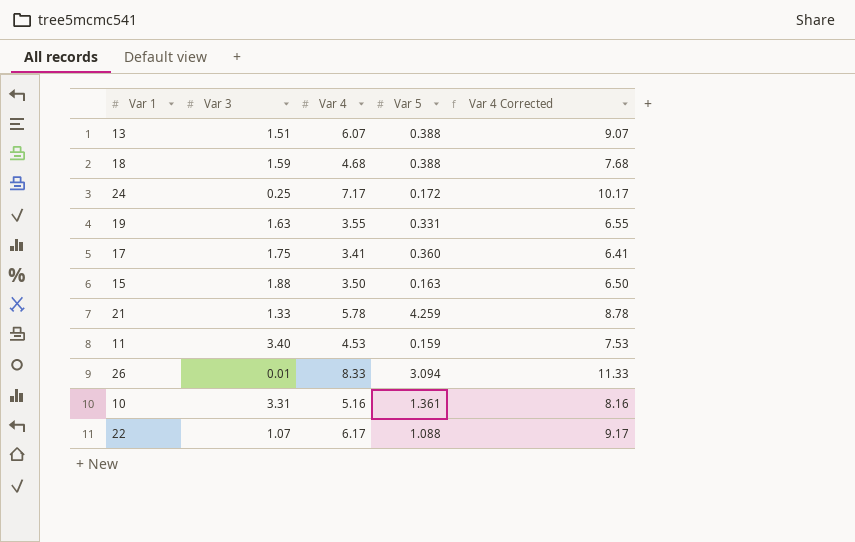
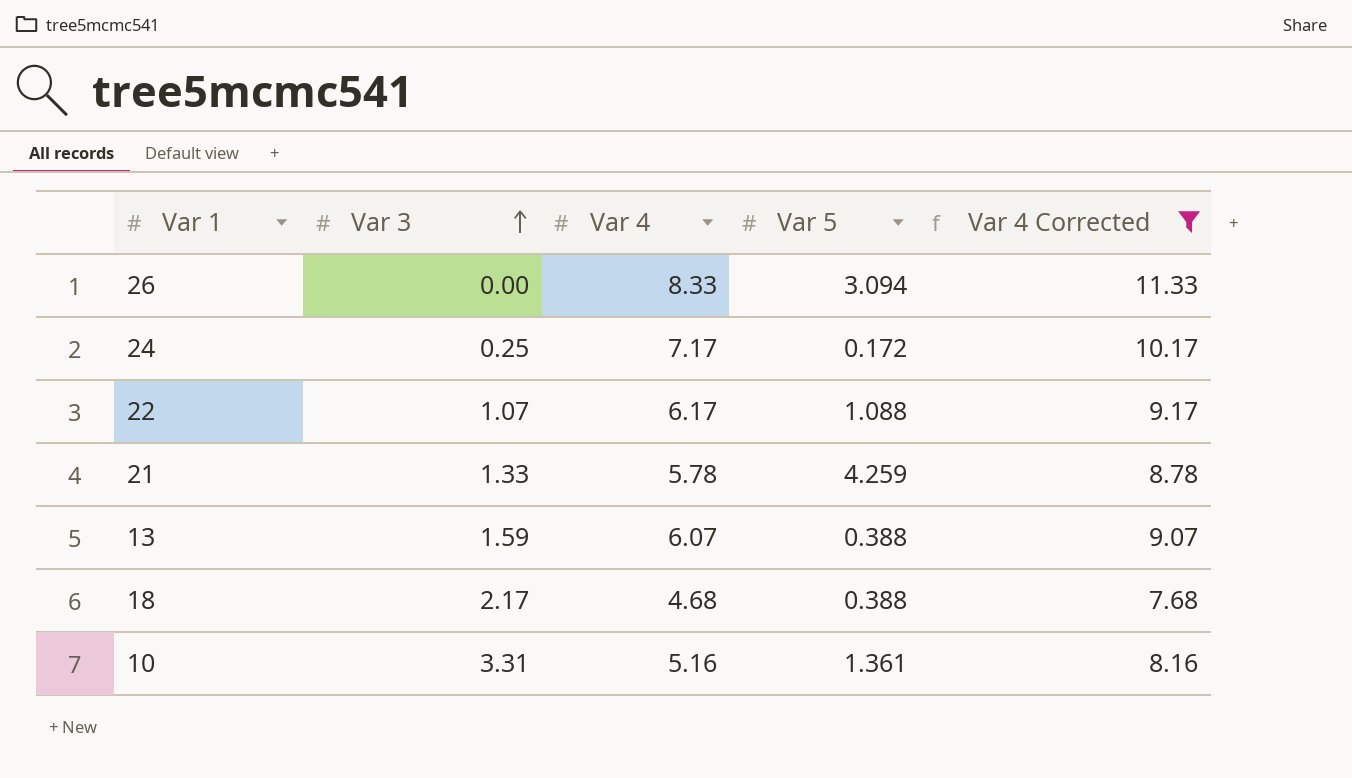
filter: none -> Var 4 Corrected >= 7.68
row order: none -> Var 3 ascending
26 | Var 3: 0.01 -> 0.00
13 | Var 3: 1.51 -> 1.59
18 | Var 3: 1.59 -> 2.17

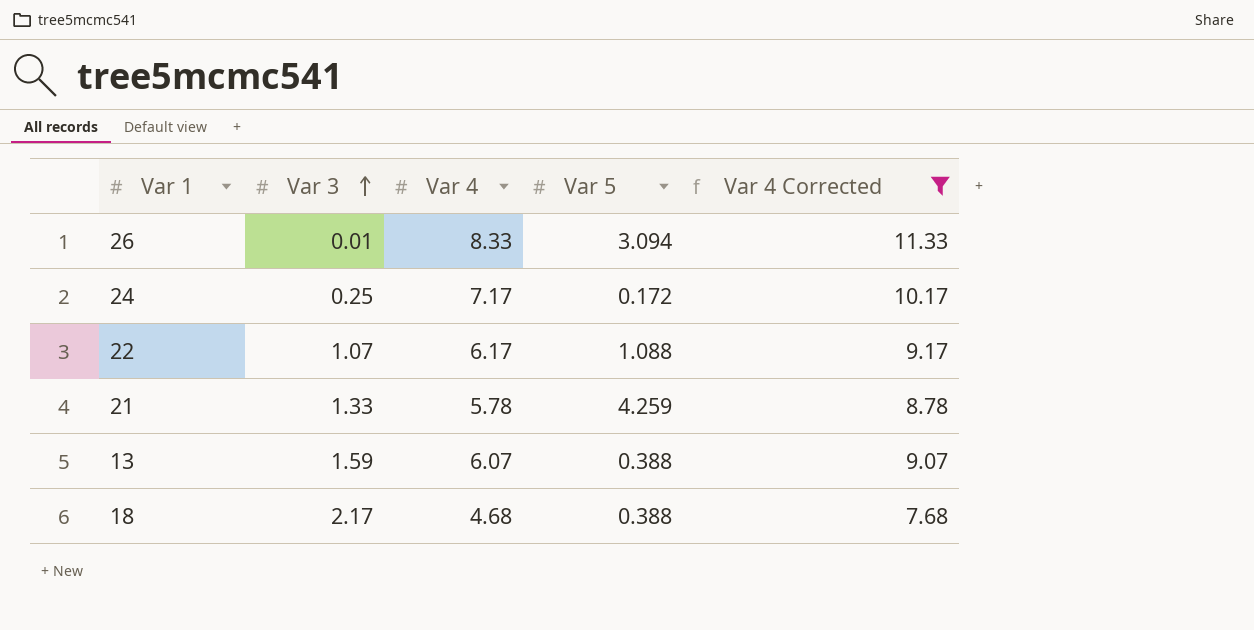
row 10: 3.31 | 5.16 | 1.361 | 8.16 -> none
26 | Var 3: 0.00 -> 0.01

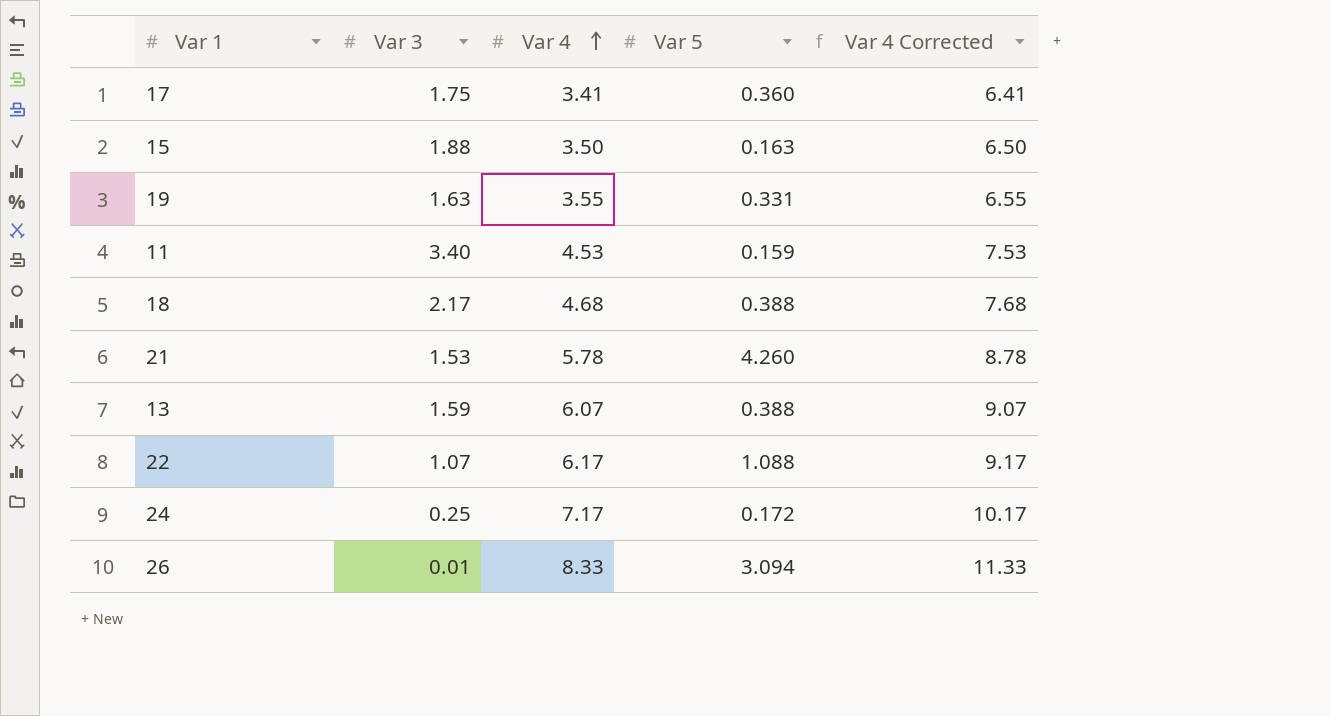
filter: Var 4 Corrected >= 7.68 -> none
row order: Var 3 ascending -> Var 4 ascending
21 | Var 3: 1.33 -> 1.53
21 | Var 5: 4.259 -> 4.260

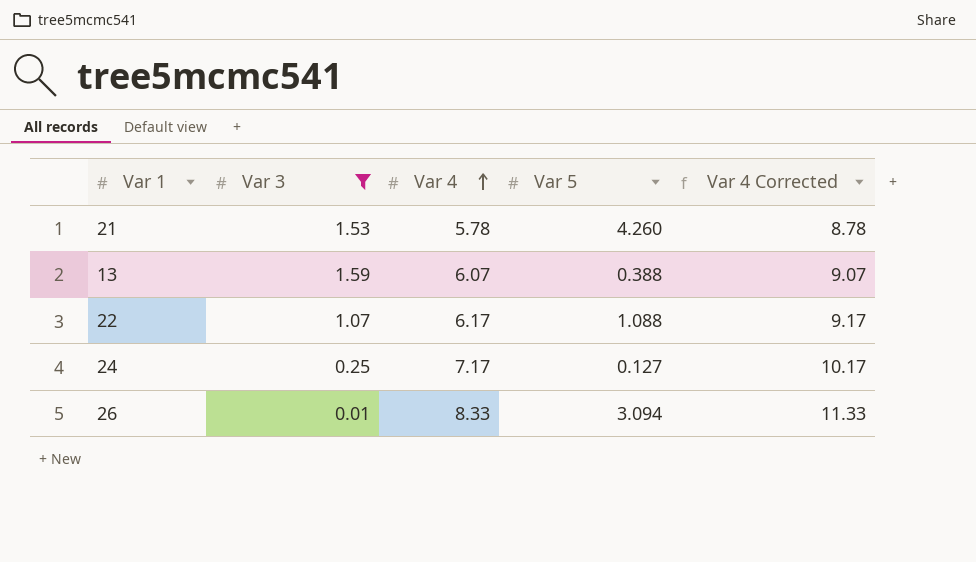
filter: none -> Var 3 <= 1.59
24 | Var 5: 0.172 -> 0.127

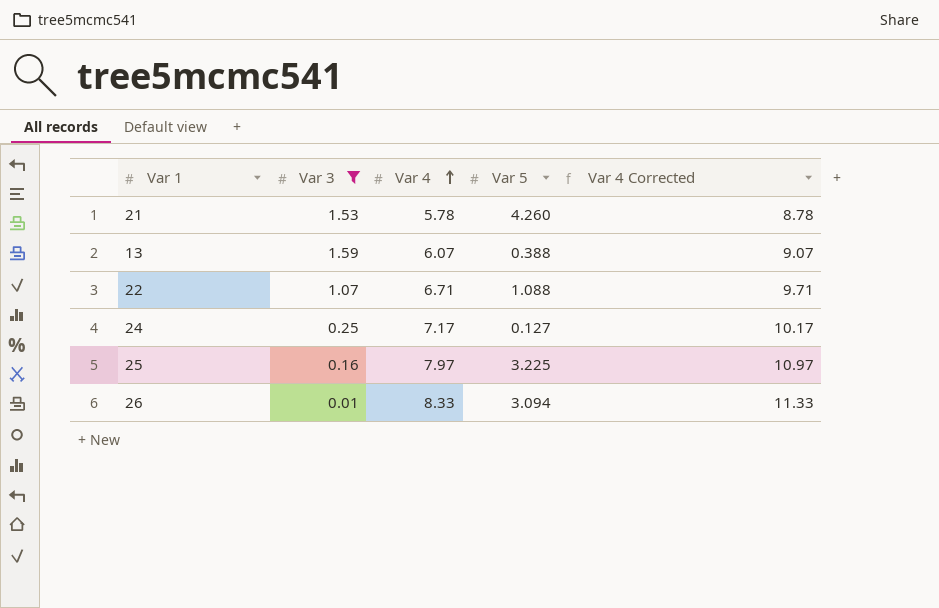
22 | Var 4: 6.17 -> 6.71
22 | Var 4 Corrected: 9.17 -> 9.71
row 25: none -> 0.16 | 7.97 | 3.225 | 10.97

